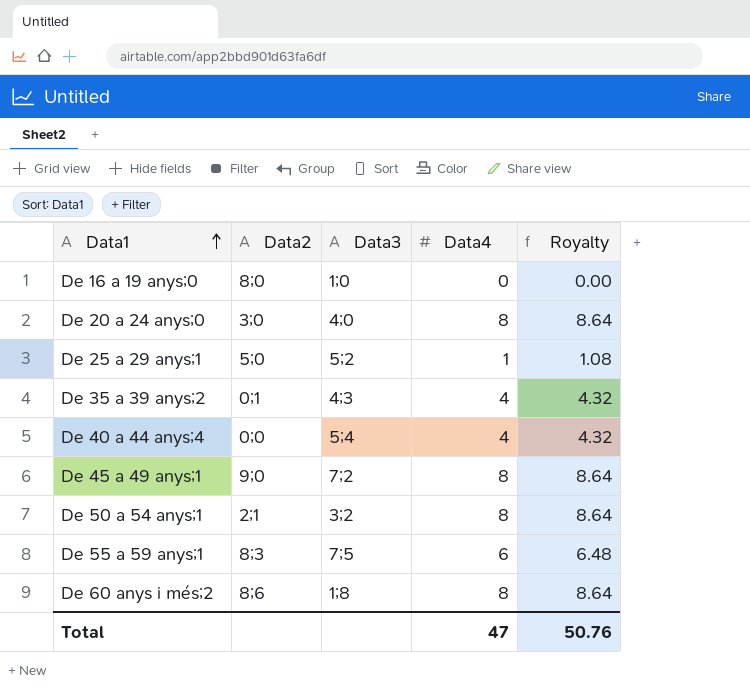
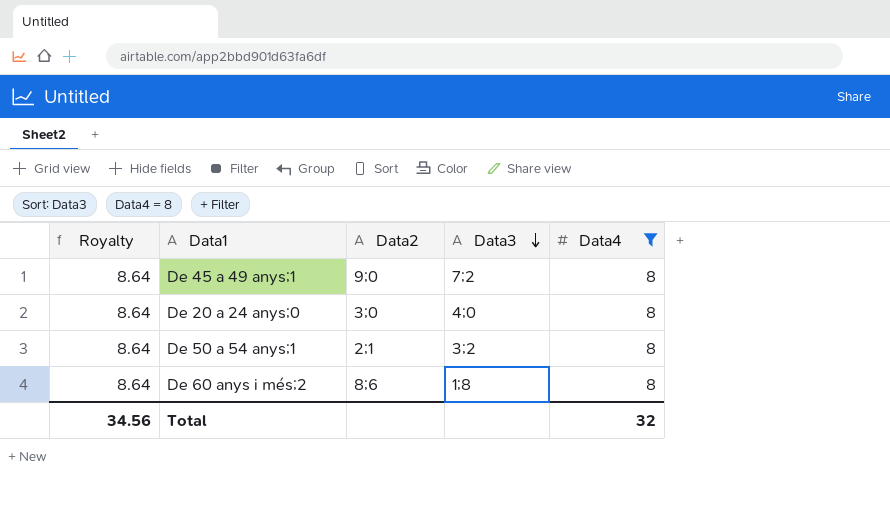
filter: none -> Data4 = 8
row order: Data1 ascending -> Data3 descending
column Royalty | position: 5 -> 1
Total | Royalty: 50.76 -> 34.56
Total | Data4: 47 -> 32

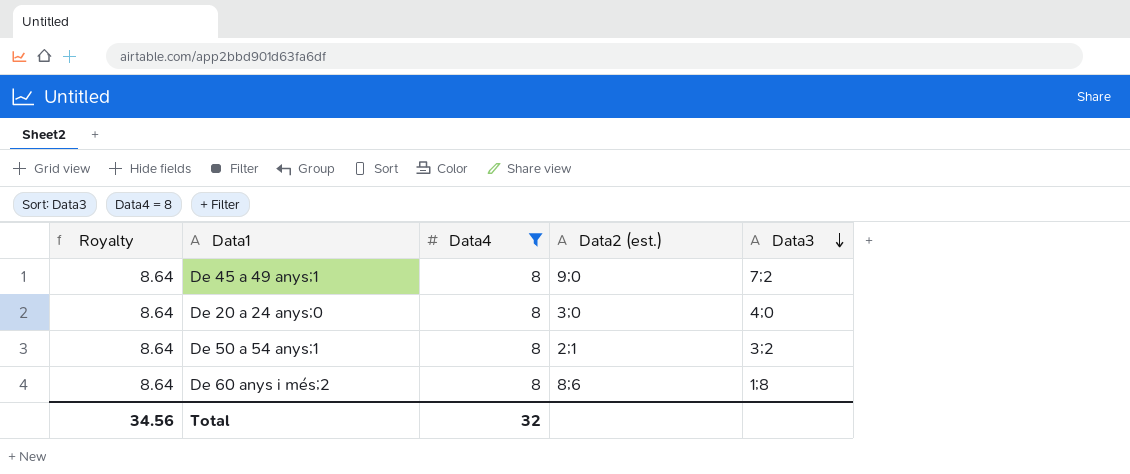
column Data4 | position: 5 -> 3
column name: Data2 -> Data2 (est.)

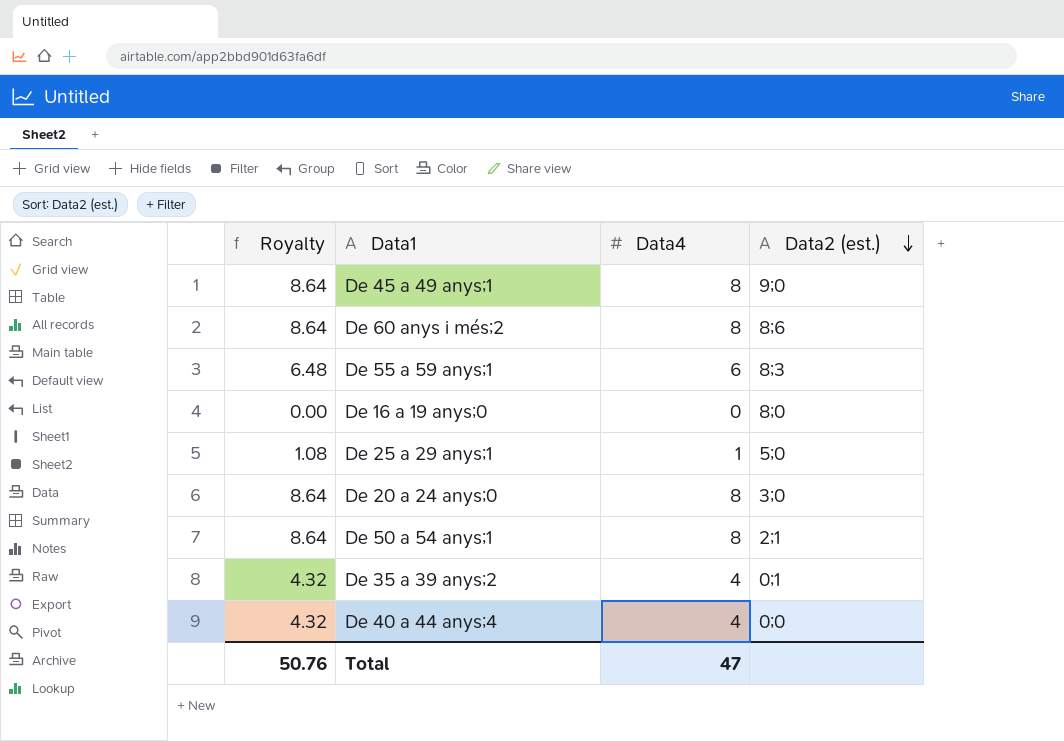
filter: Data4 = 8 -> none
row order: Data3 descending -> Data2 (est.) descending
column Data3 | position: 5 -> none
Total | Royalty: 34.56 -> 50.76
Total | Data4: 32 -> 47

